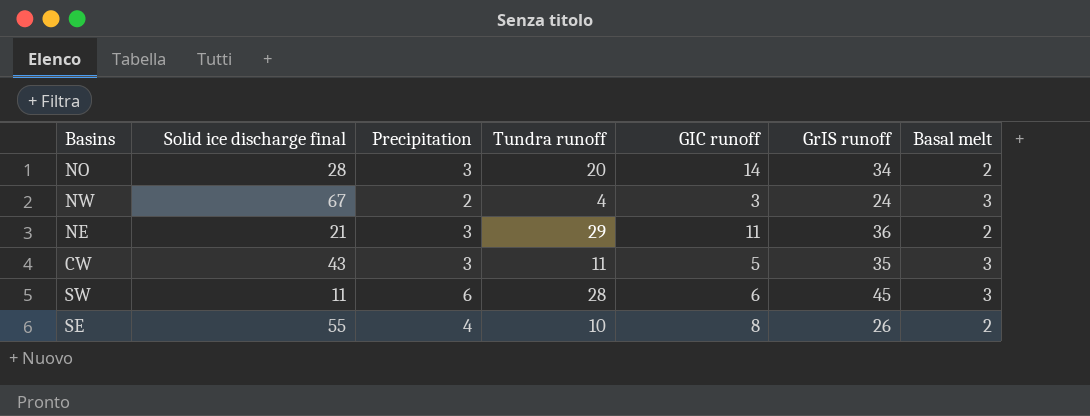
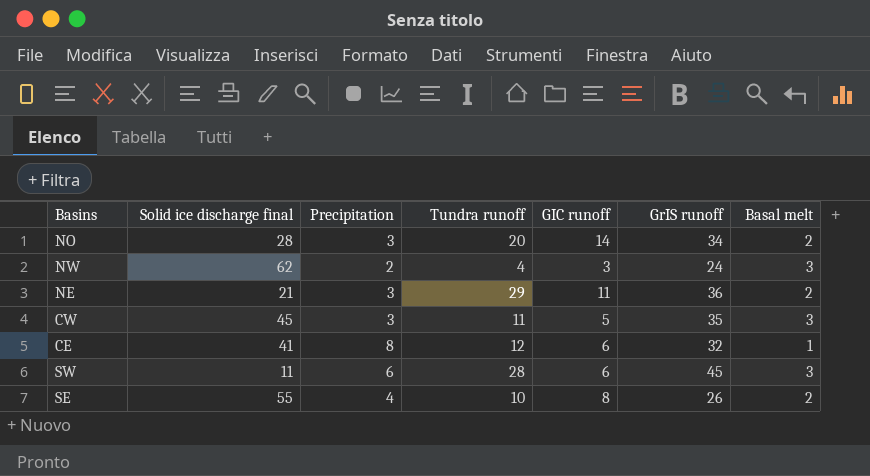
NW | Solid ice discharge final: 67 -> 62
CW | Solid ice discharge final: 43 -> 45
row CE: none -> 41 | 8 | 12 | 6 | 32 | 1

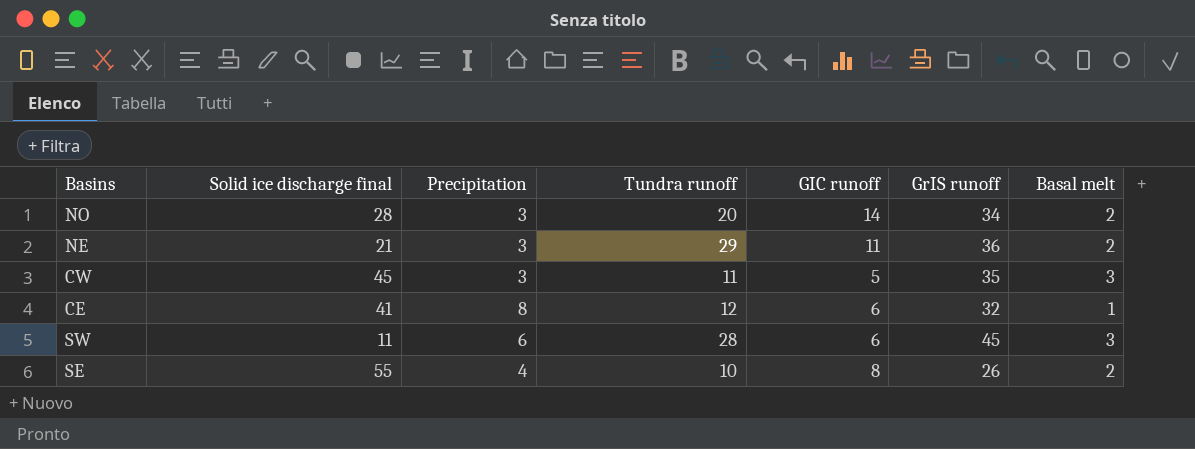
row NW: 62 | 2 | 4 | 3 | 24 | 3 -> none

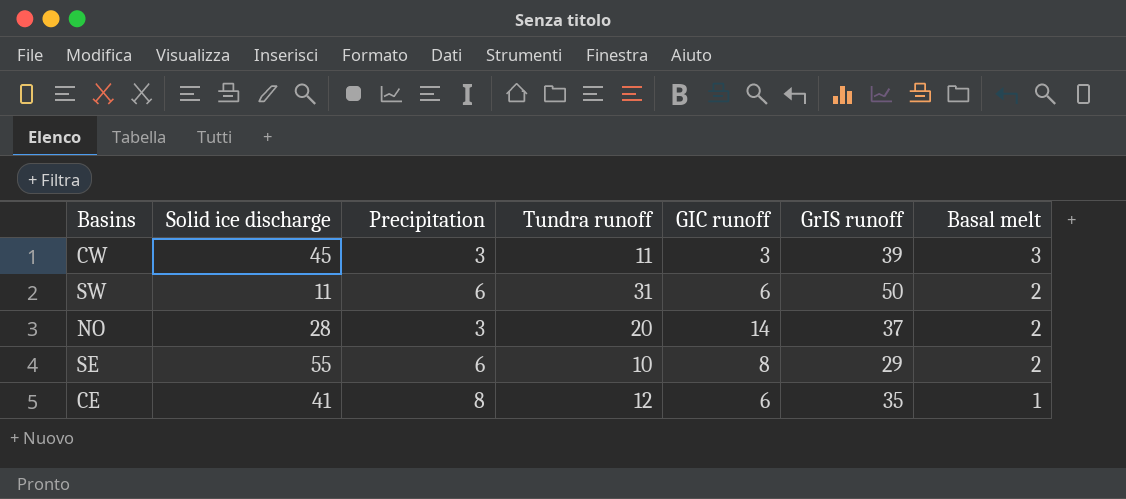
row order: none -> Basal melt descending
column name: Solid ice discharge final -> Solid ice discharge
row NE: 21 | 3 | 29 | 11 | 36 | 2 -> none
CW | GIC runoff: 5 -> 3
CW | GrIS runoff: 35 -> 39
SW | Tundra runoff: 28 -> 31
SW | GrIS runoff: 45 -> 50
SW | Basal melt: 3 -> 2
NO | GrIS runoff: 34 -> 37
SE | Precipitation: 4 -> 6
SE | GrIS runoff: 26 -> 29
CE | GrIS runoff: 32 -> 35

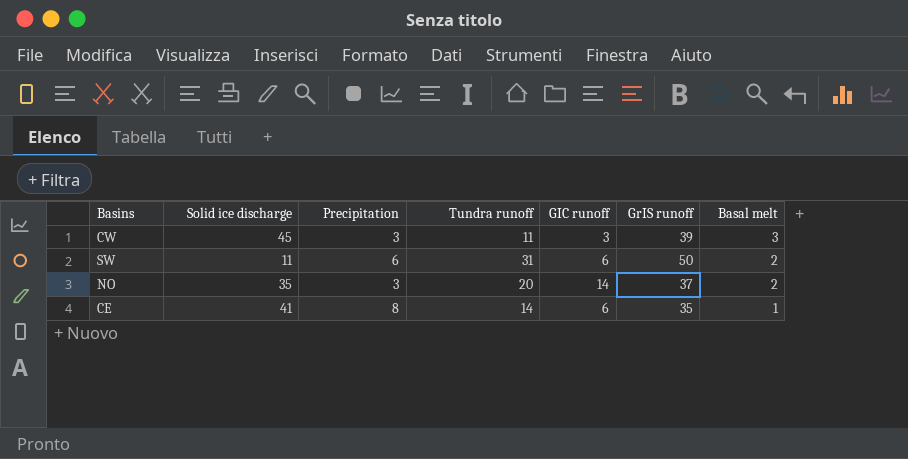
row SE: 55 | 6 | 10 | 8 | 29 | 2 -> none
NO | Solid ice discharge: 28 -> 35
CE | Tundra runoff: 12 -> 14

